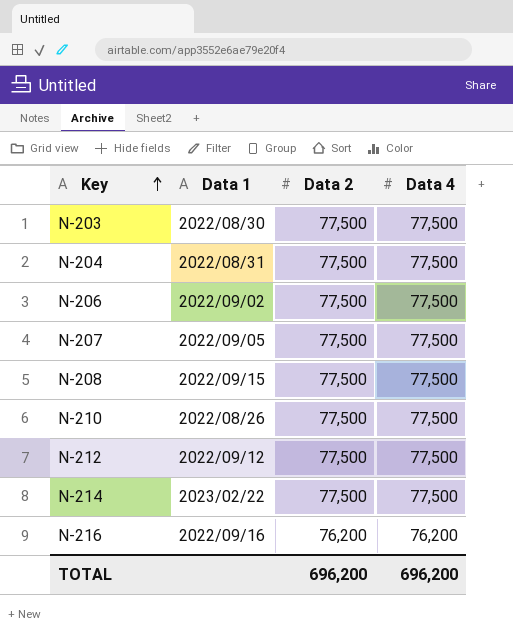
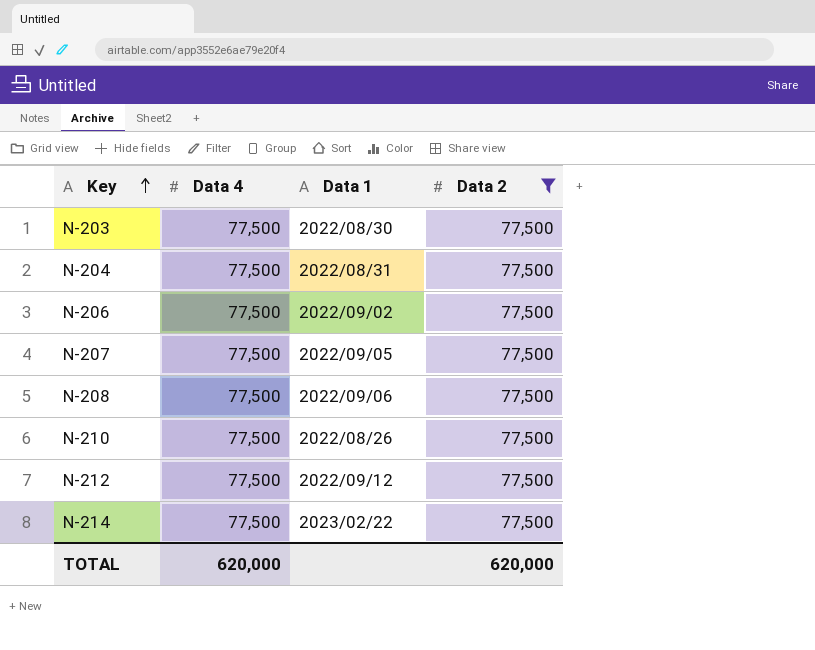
filter: none -> Data 2 = 77,500
column Data 4 | position: 4 -> 2
N-208 | Data 1: 2022/09/15 -> 2022/09/06
TOTAL | Data 4: 696,200 -> 620,000
TOTAL | Data 2: 696,200 -> 620,000

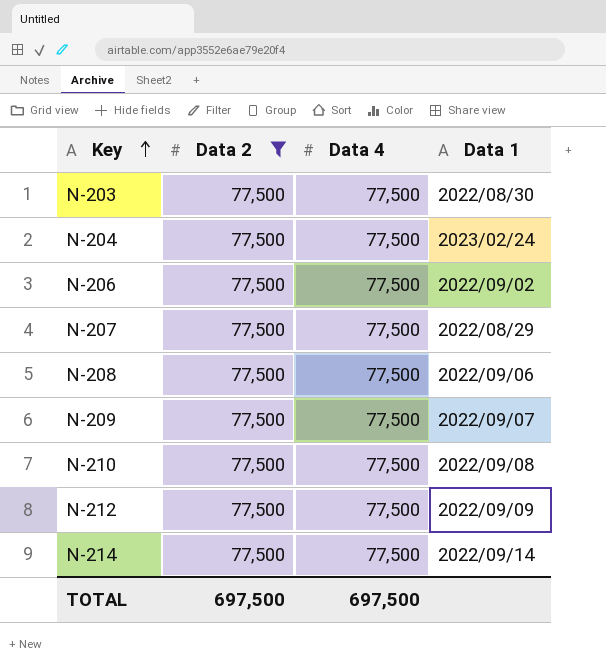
column Data 2 | position: 4 -> 2
N-204 | Data 1: 2022/08/31 -> 2023/02/24
N-207 | Data 1: 2022/09/05 -> 2022/08/29
row N-209: none -> 77,500 | 77,500 | 2022/09/07
N-210 | Data 1: 2022/08/26 -> 2022/09/08
N-212 | Data 1: 2022/09/12 -> 2022/09/09
N-214 | Data 1: 2023/02/22 -> 2022/09/14
TOTAL | Data 2: 620,000 -> 697,500
TOTAL | Data 4: 620,000 -> 697,500

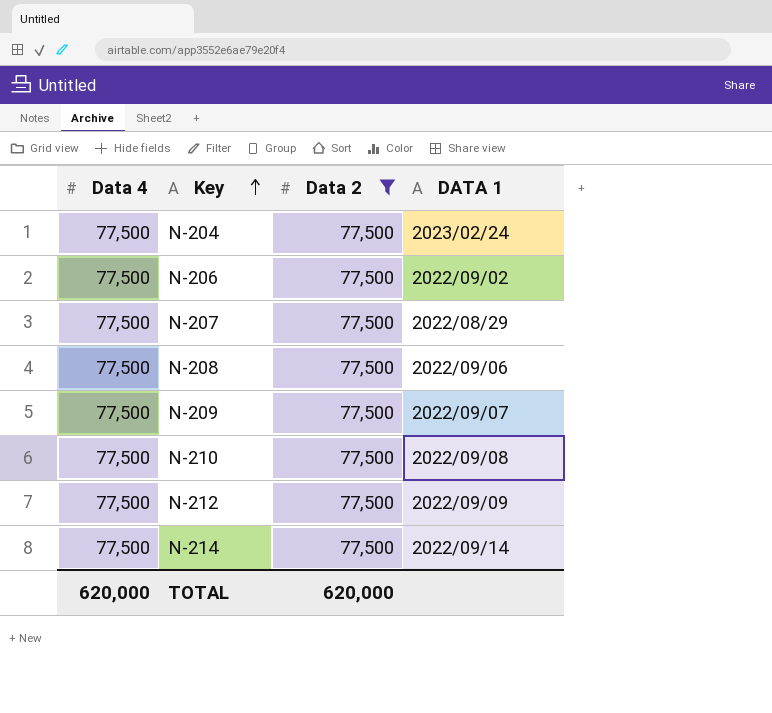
column Data 4 | position: 3 -> 1
column name: Data 1 -> DATA 1
row N-203: 77,500 | 77,500 | 2022/08/30 -> none
TOTAL | Data 4: 697,500 -> 620,000
TOTAL | Data 2: 697,500 -> 620,000

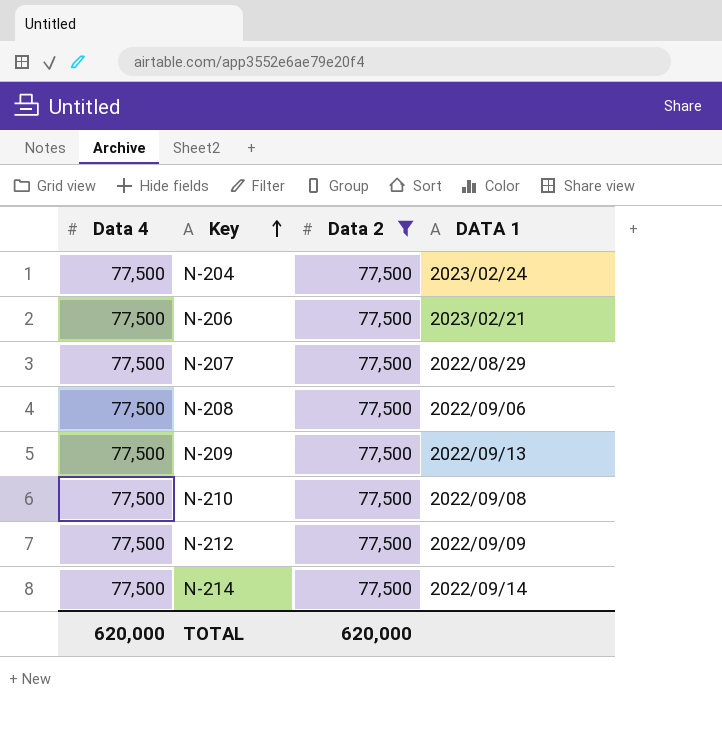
N-206 | DATA 1: 2022/09/02 -> 2023/02/21
N-209 | DATA 1: 2022/09/07 -> 2022/09/13

